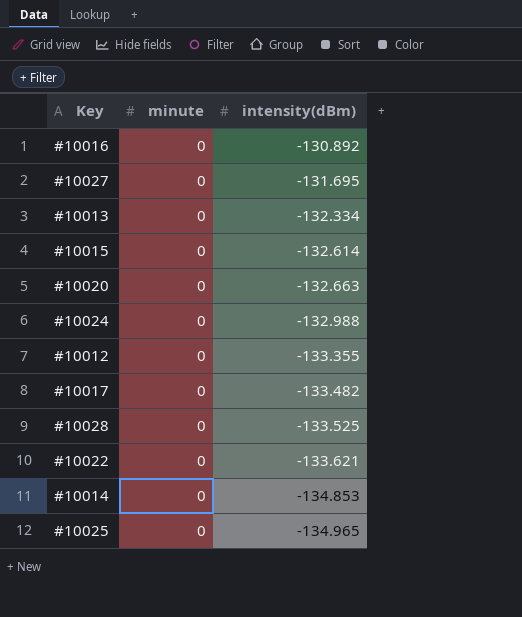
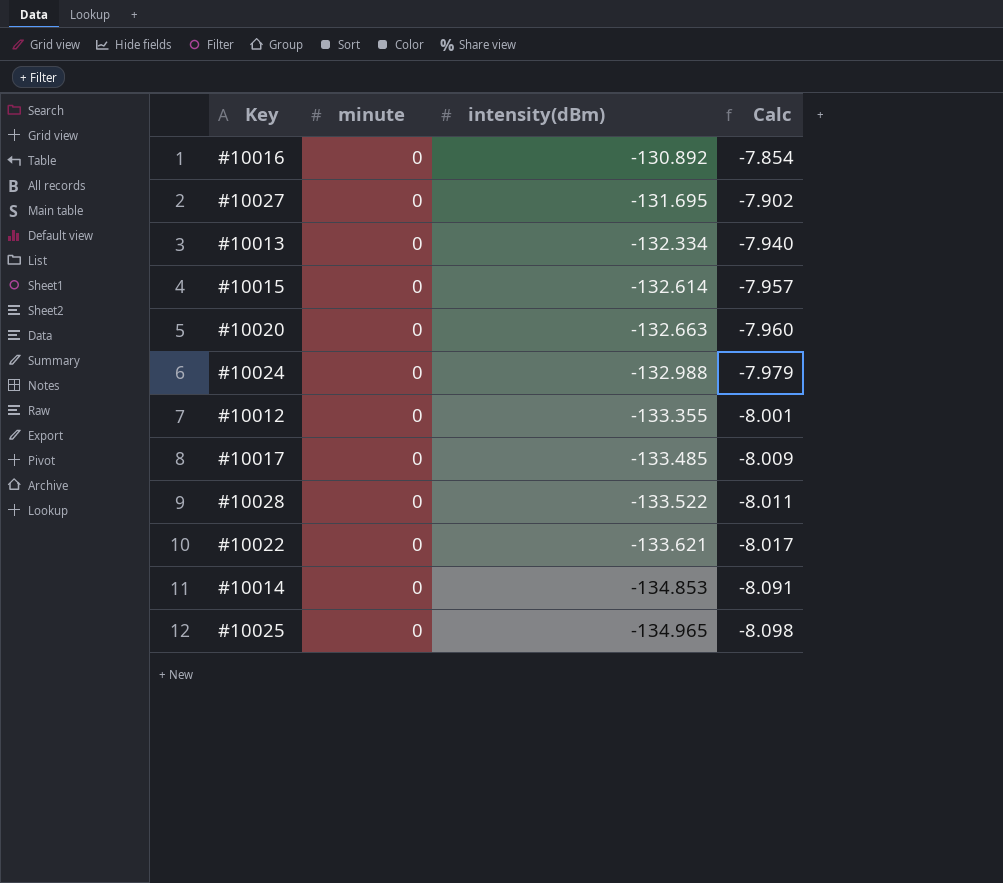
column Calc | formula: none -> [intensity(dBm)] * 0.06
#10017 | intensity(dBm): -133.482 -> -133.485
#10028 | intensity(dBm): -133.525 -> -133.522

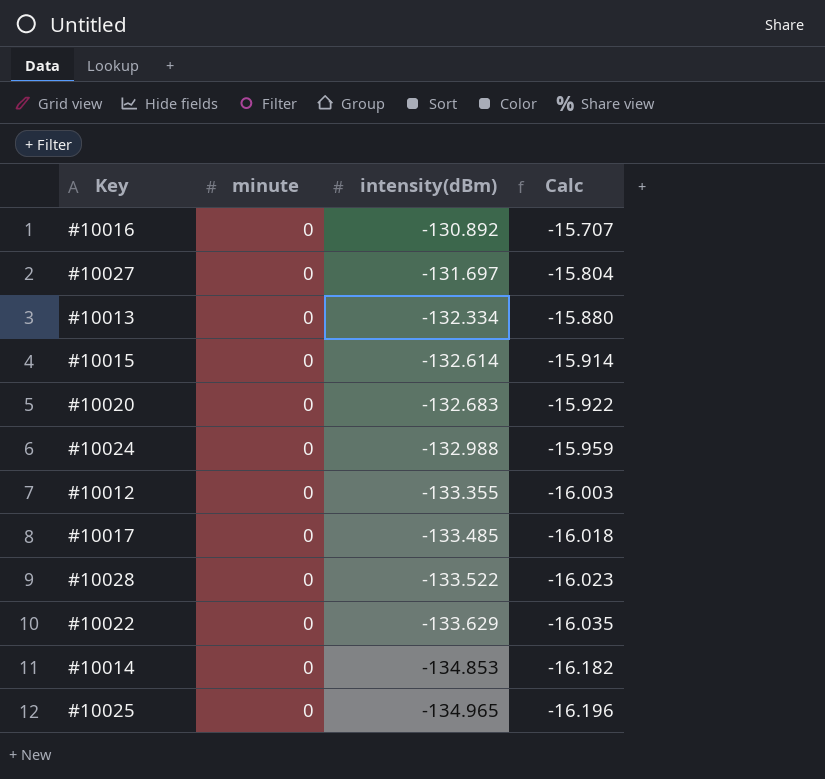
column Calc | formula: [intensity(dBm)] * 0.06 -> [intensity(dBm)] * 0.12
#10027 | intensity(dBm): -131.695 -> -131.697
#10020 | intensity(dBm): -132.663 -> -132.683
#10022 | intensity(dBm): -133.621 -> -133.629

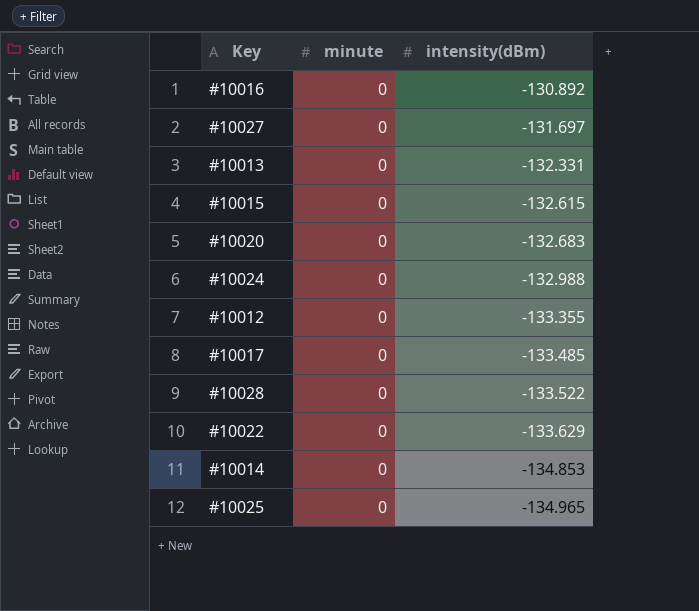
column Calc | formula: [intensity(dBm)] * 0.12 -> none
#10013 | intensity(dBm): -132.334 -> -132.331
#10015 | intensity(dBm): -132.614 -> -132.615

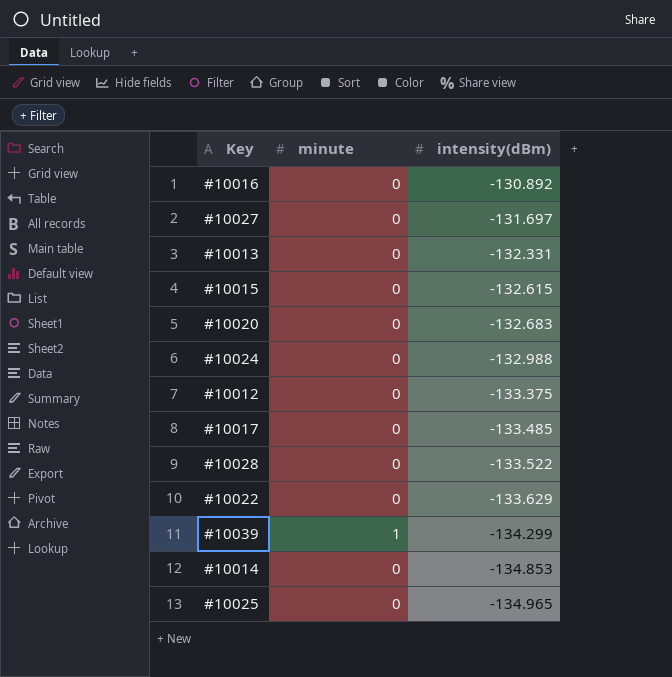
#10012 | intensity(dBm): -133.355 -> -133.375
row #10039: none -> 1 | -134.299

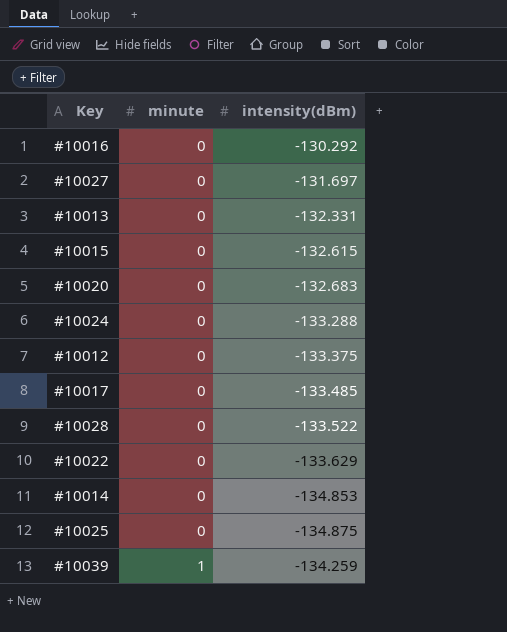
row order: intensity(dBm) descending -> minute ascending
#10016 | intensity(dBm): -130.892 -> -130.292
#10024 | intensity(dBm): -132.988 -> -133.288
#10025 | intensity(dBm): -134.965 -> -134.875
#10039 | intensity(dBm): -134.299 -> -134.259

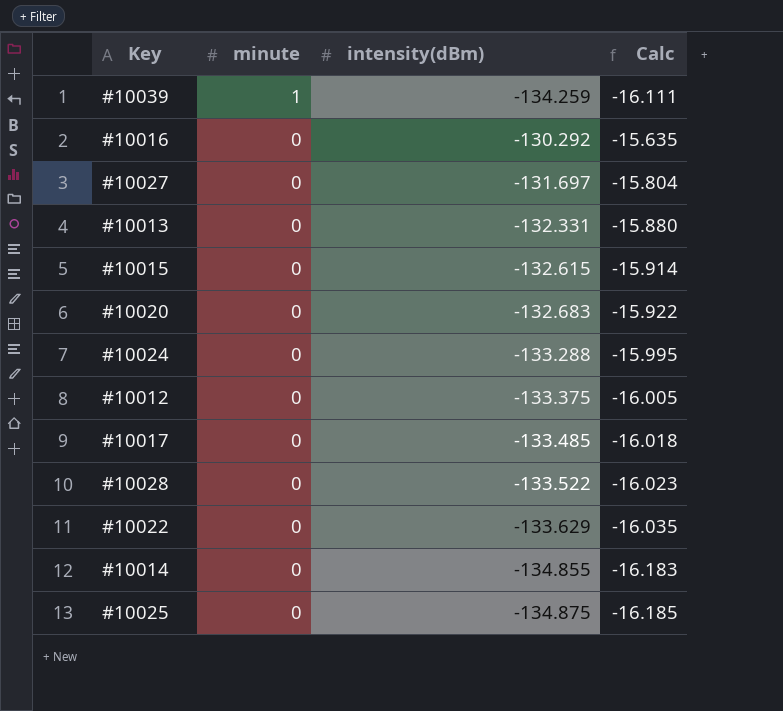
row order: minute ascending -> minute descending
column Calc | formula: none -> [intensity(dBm)] * 0.12
#10014 | intensity(dBm): -134.853 -> -134.855

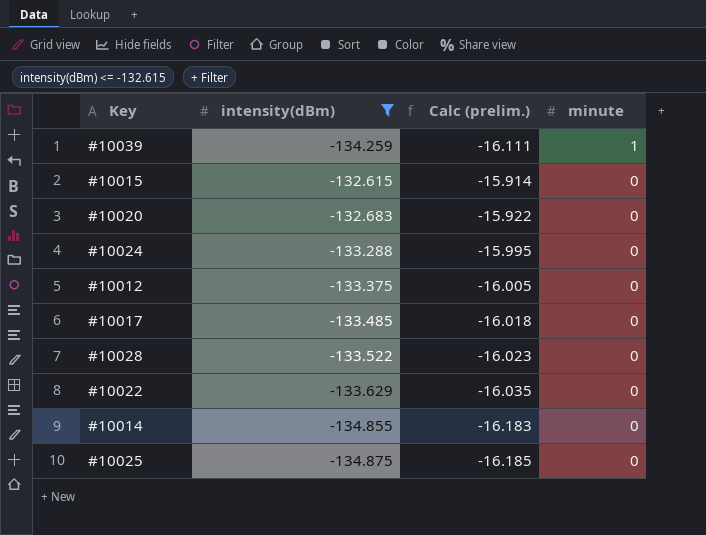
filter: none -> intensity(dBm) <= -132.615
column name: Calc -> Calc (prelim.)
column minute | position: 2 -> 4

